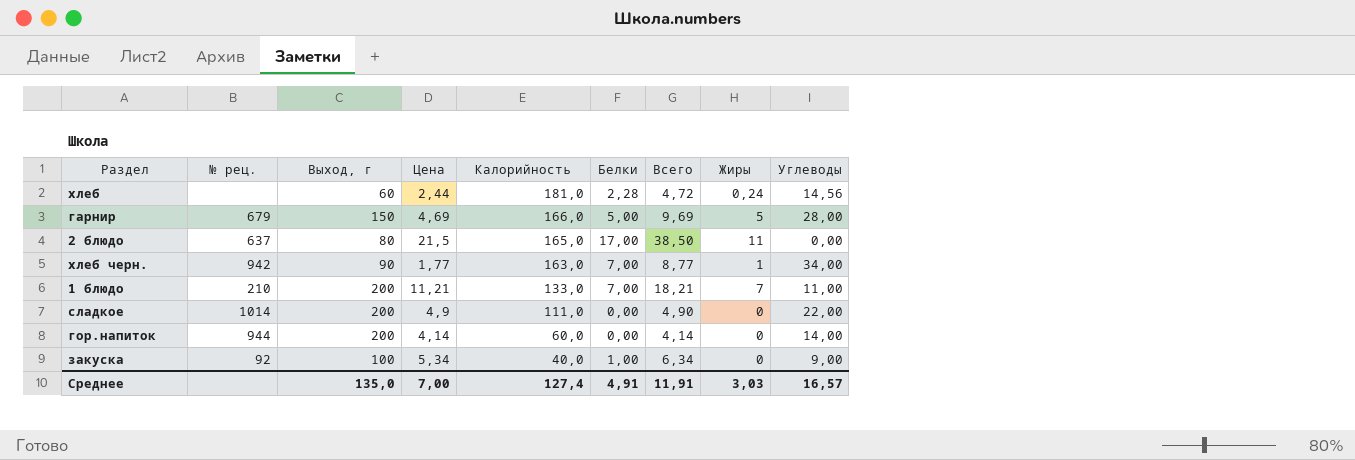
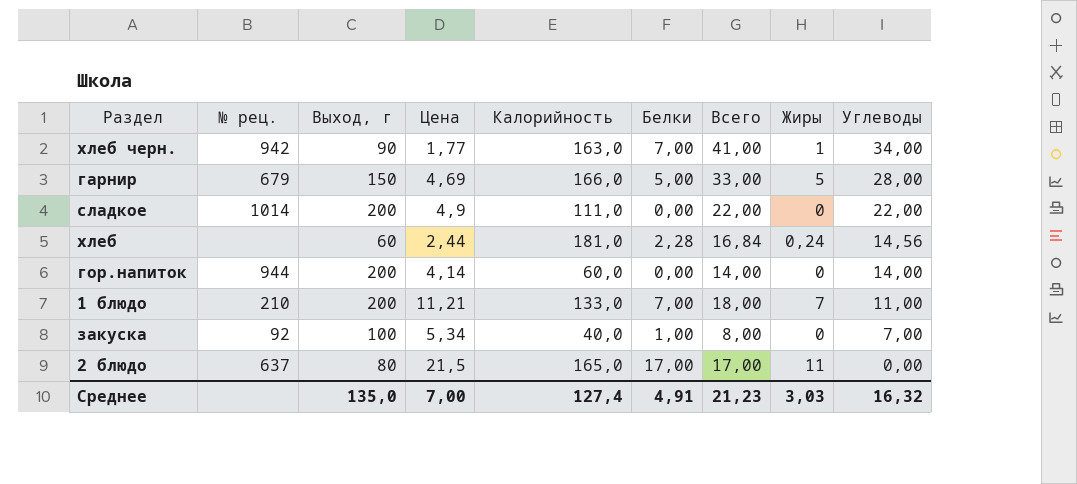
row order: Калорийность descending -> Углеводы descending
column Всего | formula: [Цена] + [Белки] -> [Белки] + [Углеводы]
закуска | Углеводы: 9,00 -> 7,00
Среднее | Всего: 11,91 -> 21,23
Среднее | Углеводы: 16,57 -> 16,32

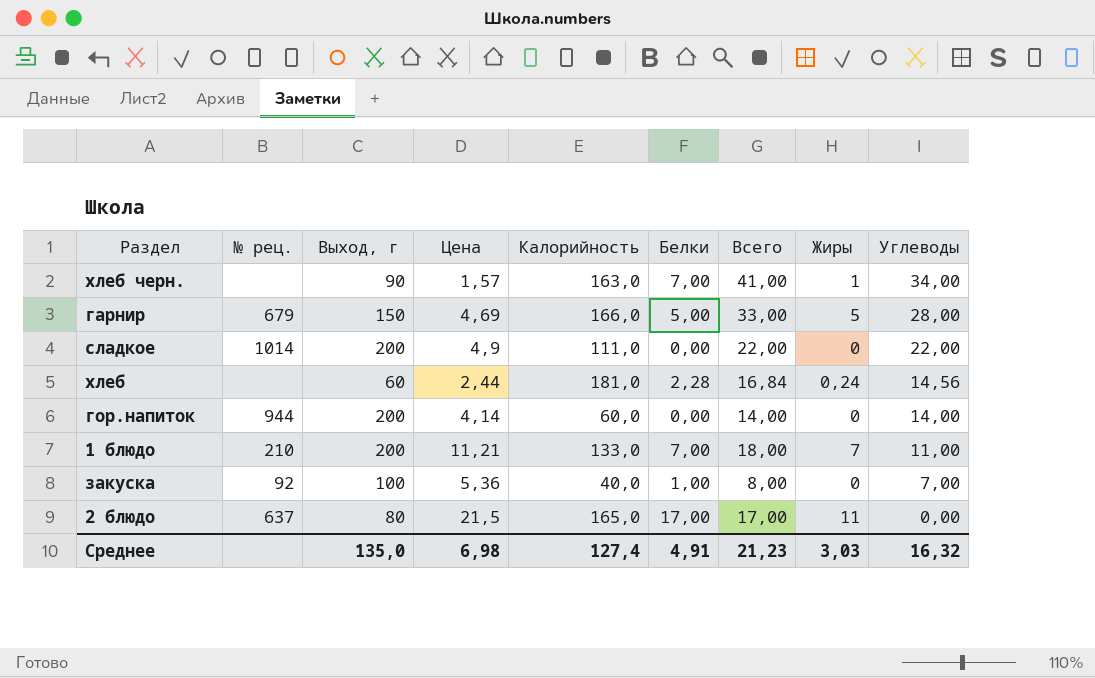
хлеб черн. | № рец.: 942 -> none
хлеб черн. | Цена: 1,77 -> 1,57
закуска | Цена: 5,34 -> 5,36
Среднее | Цена: 7,00 -> 6,98

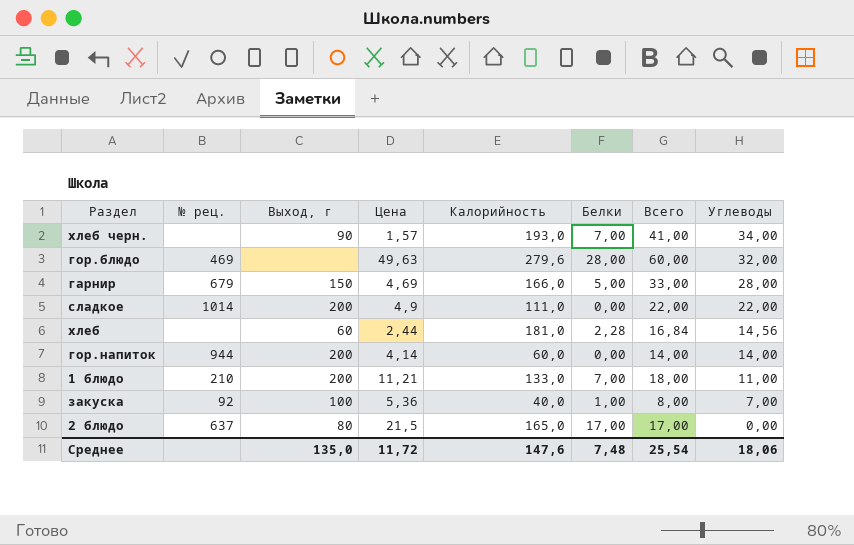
column Жиры | position: 8 -> none
хлеб черн. | Калорийность: 163,0 -> 193,0
row гор.блюдо: none -> 469 | none | 49,63 | 279,6 | 28,00 | 60,00 | 32,00
Среднее | Цена: 6,98 -> 11,72
Среднее | Калорийность: 127,4 -> 147,6
Среднее | Белки: 4,91 -> 7,48
Среднее | Всего: 21,23 -> 25,54
Среднее | Углеводы: 16,32 -> 18,06

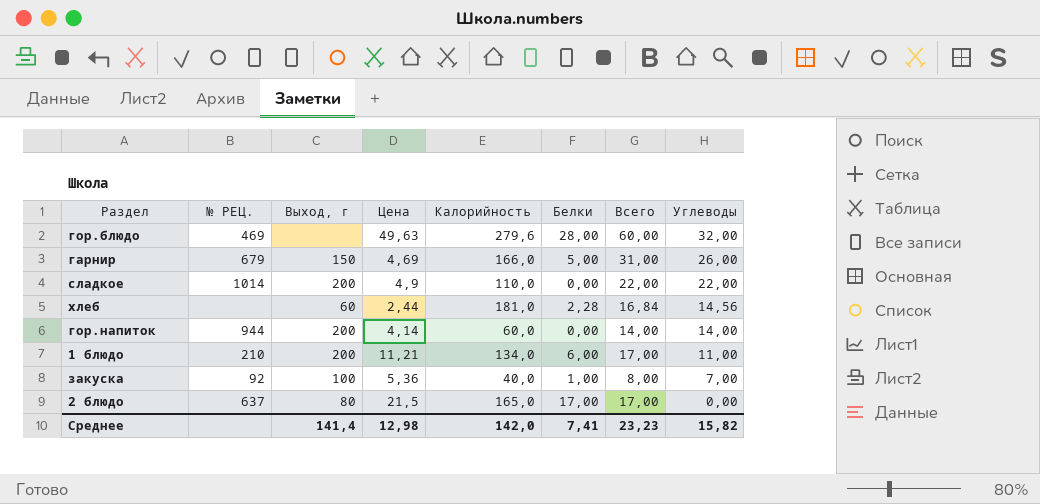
column name: № рец. -> № РЕЦ.
row хлеб черн.: none | 90 | 1,57 | 193,0 | 7,00 | 41,00 | 34,00 -> none
гарнир | Всего: 33,00 -> 31,00
гарнир | Углеводы: 28,00 -> 26,00
сладкое | Калорийность: 111,0 -> 110,0
1 блюдо | Калорийность: 133,0 -> 134,0
1 блюдо | Белки: 7,00 -> 6,00
1 блюдо | Всего: 18,00 -> 17,00
Среднее | Выход, г: 135,0 -> 141,4
Среднее | Цена: 11,72 -> 12,98
Среднее | Калорийность: 147,6 -> 142,0
Среднее | Белки: 7,48 -> 7,41
Среднее | Всего: 25,54 -> 23,23
Среднее | Углеводы: 18,06 -> 15,82

